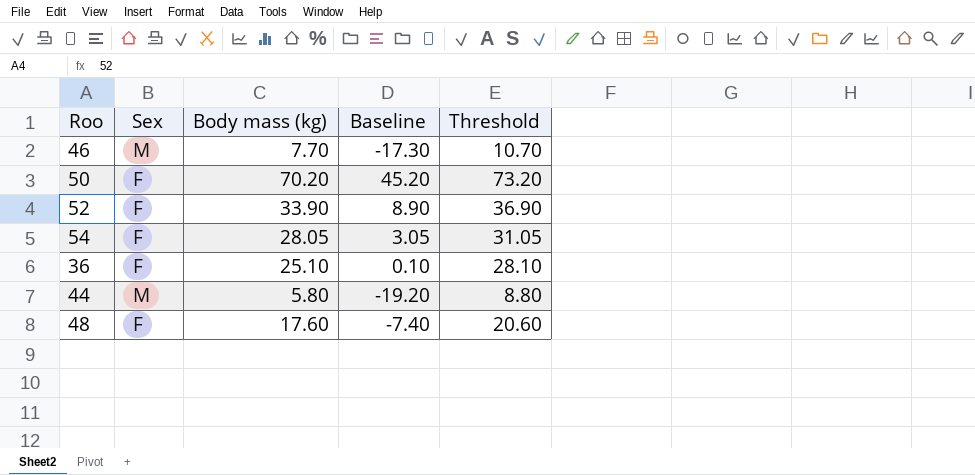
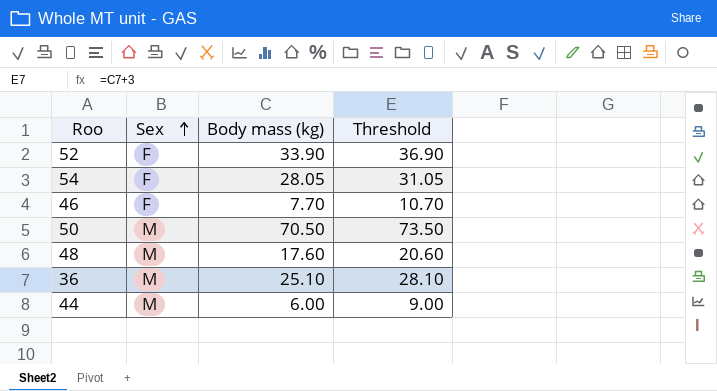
row order: none -> Sex ascending
column Baseline | formula: [Body mass (kg)] - 25 -> none
46 | Sex: M -> F
50 | Sex: F -> M
50 | Body mass (kg): 70.20 -> 70.50
50 | Threshold: 73.20 -> 73.50
48 | Sex: F -> M
36 | Sex: F -> M
44 | Body mass (kg): 5.80 -> 6.00
44 | Threshold: 8.80 -> 9.00

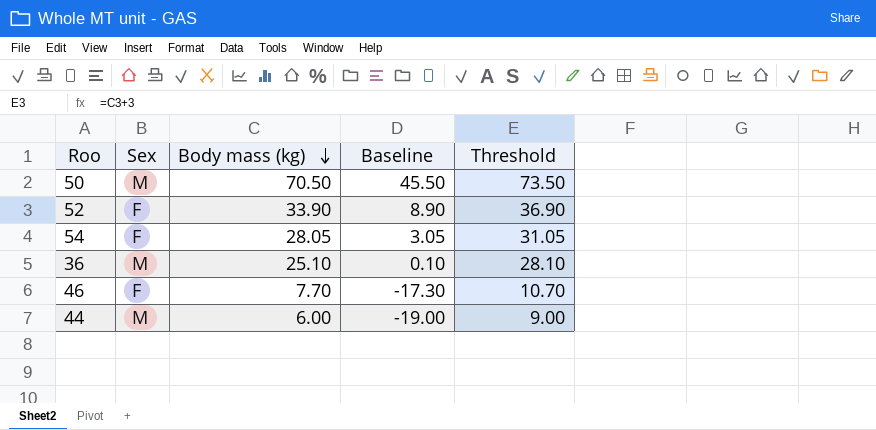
row order: Sex ascending -> Body mass (kg) descending
column Baseline | formula: none -> [Body mass (kg)] - 25
row 48: M | 17.60 | 20.60 -> none

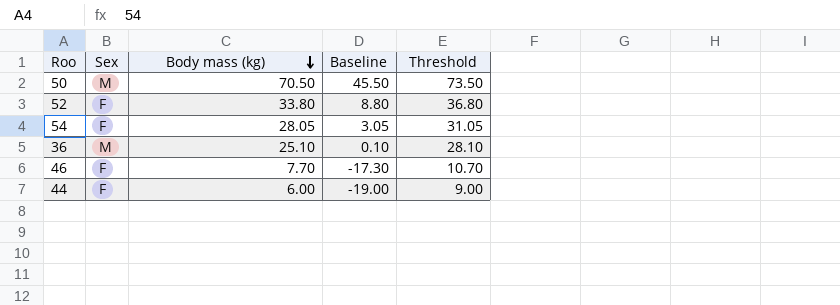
52 | Body mass (kg): 33.90 -> 33.80
52 | Baseline: 8.90 -> 8.80
52 | Threshold: 36.90 -> 36.80
44 | Sex: M -> F

